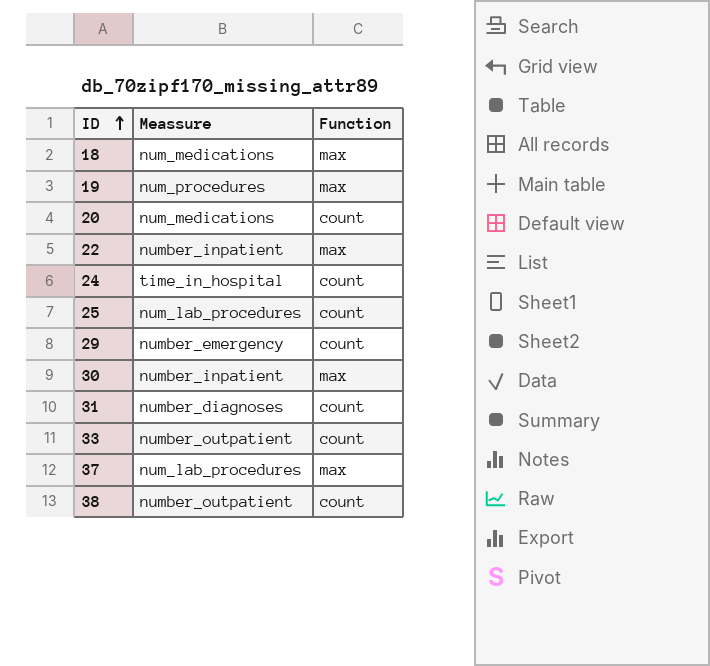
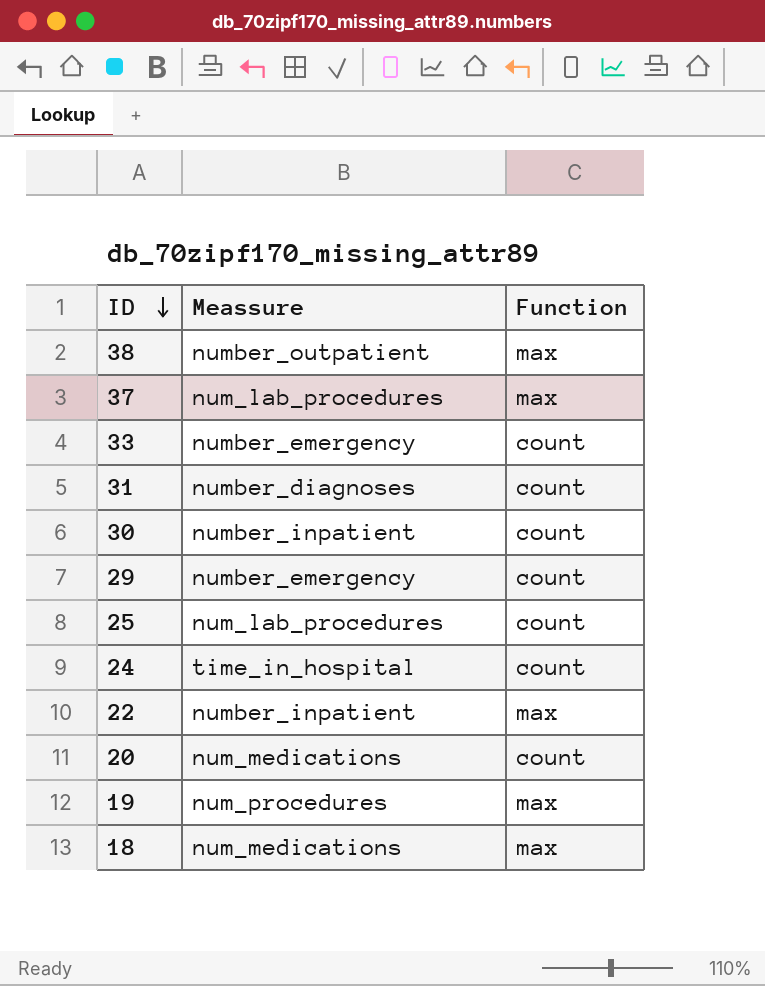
row order: ID ascending -> ID descending
38 | Function: count -> max
33 | Meassure: number_outpatient -> number_emergency
30 | Function: max -> count

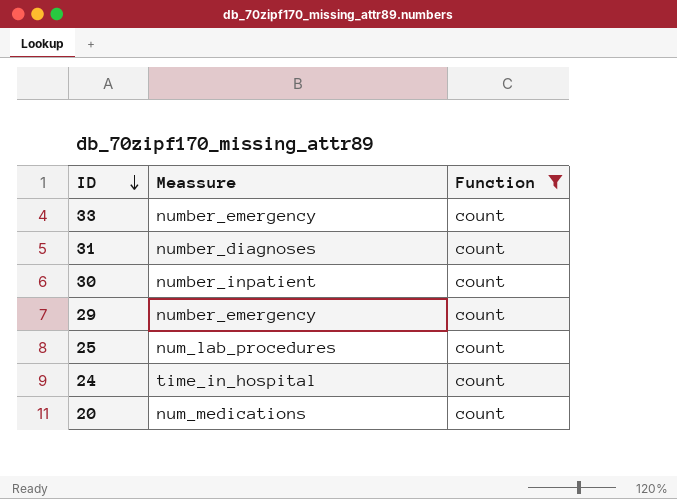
filter: none -> Function = count

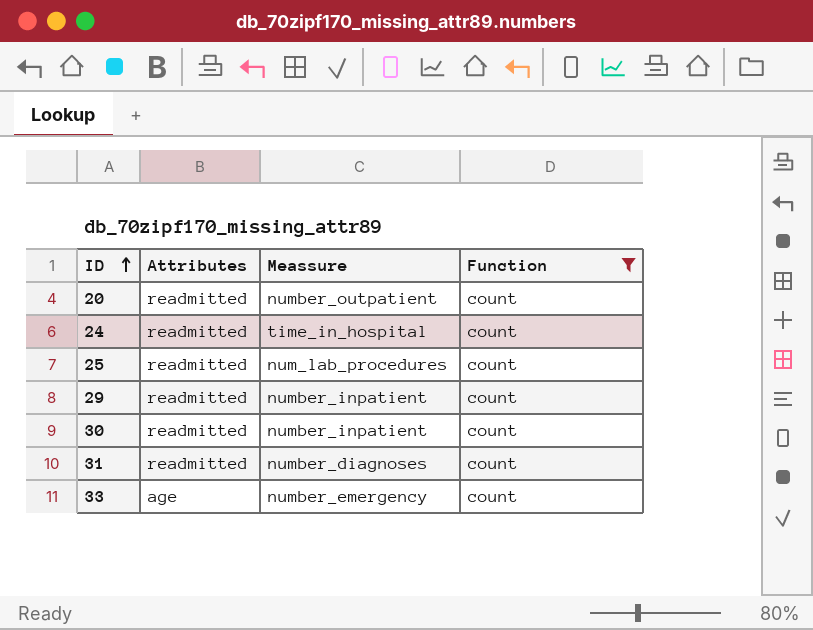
row order: ID descending -> ID ascending
column Attributes | position: none -> 2
20 | Meassure: num_medications -> number_outpatient
29 | Meassure: number_emergency -> number_inpatient

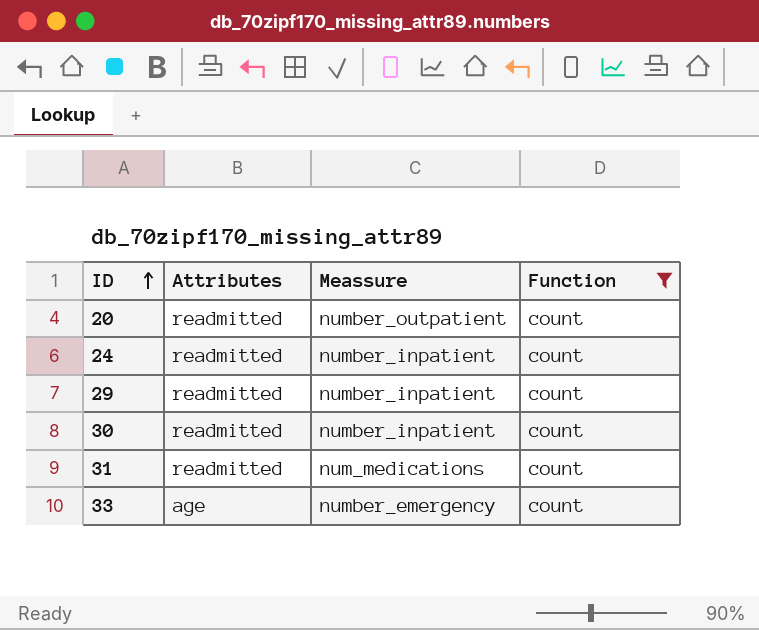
row 25: readmitted | num_lab_procedures | count -> none
24 | Meassure: time_in_hospital -> number_inpatient
31 | Meassure: number_diagnoses -> num_medications

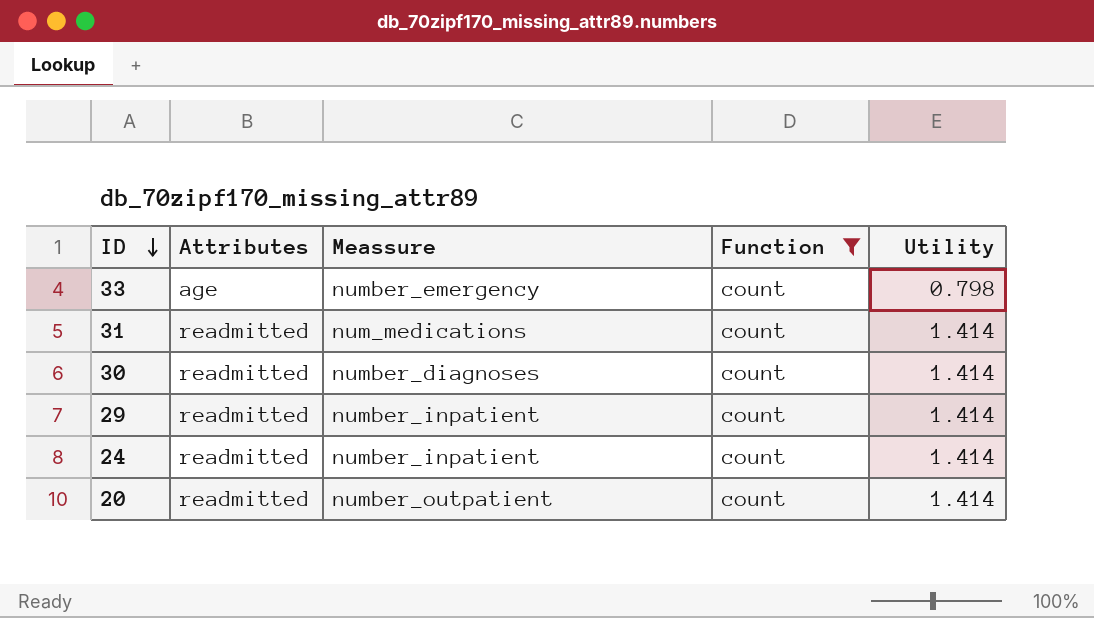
row order: ID ascending -> ID descending
column Utility | position: none -> 5
30 | Meassure: number_inpatient -> number_diagnoses

